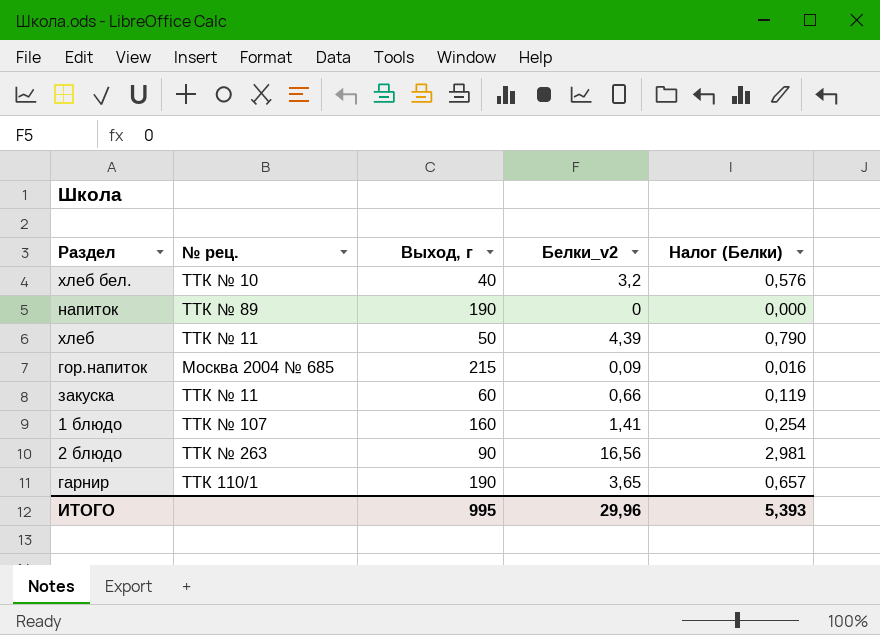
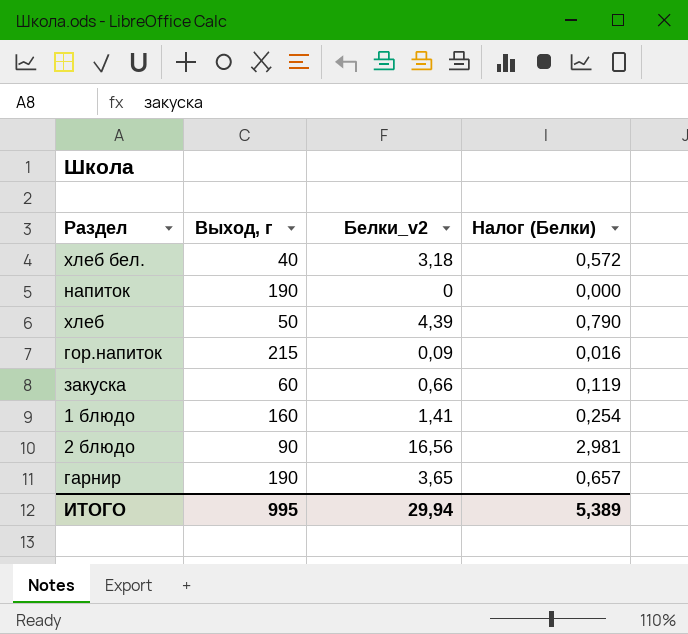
column № рец. | position: 2 -> none
хлеб бел. | Белки_v2: 3,2 -> 3,18
хлеб бел. | Налог (Белки): 0,576 -> 0,572
ИТОГО | Белки_v2: 29,96 -> 29,94
ИТОГО | Налог (Белки): 5,393 -> 5,389

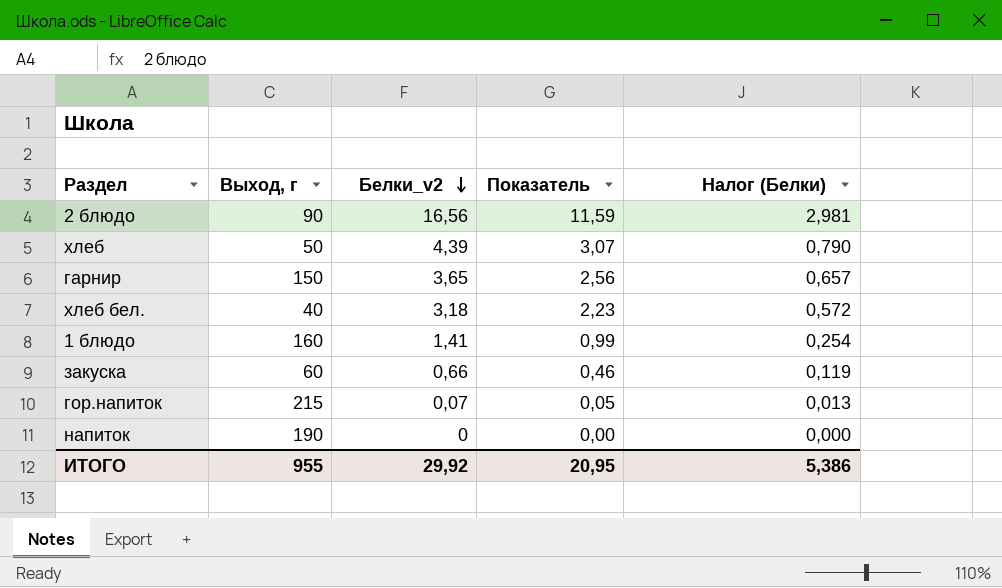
row order: none -> Белки_v2 descending
column Показатель | formula: none -> [Белки_v2] * 0,7
гарнир | Выход, г: 190 -> 150
гор.напиток | Белки_v2: 0,09 -> 0,07
гор.напиток | Налог (Белки): 0,016 -> 0,013
ИТОГО | Выход, г: 995 -> 955
ИТОГО | Белки_v2: 29,94 -> 29,92
ИТОГО | Налог (Белки): 5,389 -> 5,386

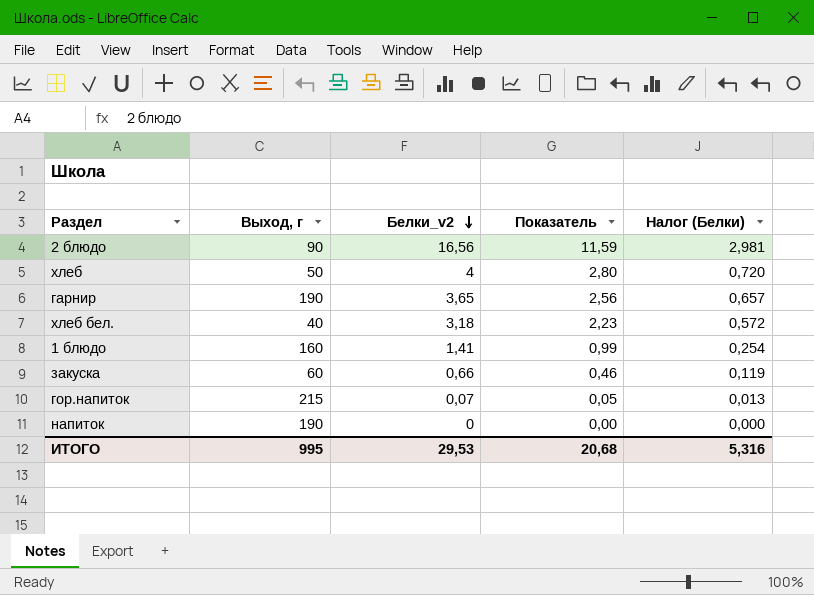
хлеб | Белки_v2: 4,39 -> 4
хлеб | Показатель: 3,07 -> 2,80
хлеб | Налог (Белки): 0,790 -> 0,720
гарнир | Выход, г: 150 -> 190
ИТОГО | Выход, г: 955 -> 995
ИТОГО | Белки_v2: 29,92 -> 29,53
ИТОГО | Показатель: 20,95 -> 20,68
ИТОГО | Налог (Белки): 5,386 -> 5,316

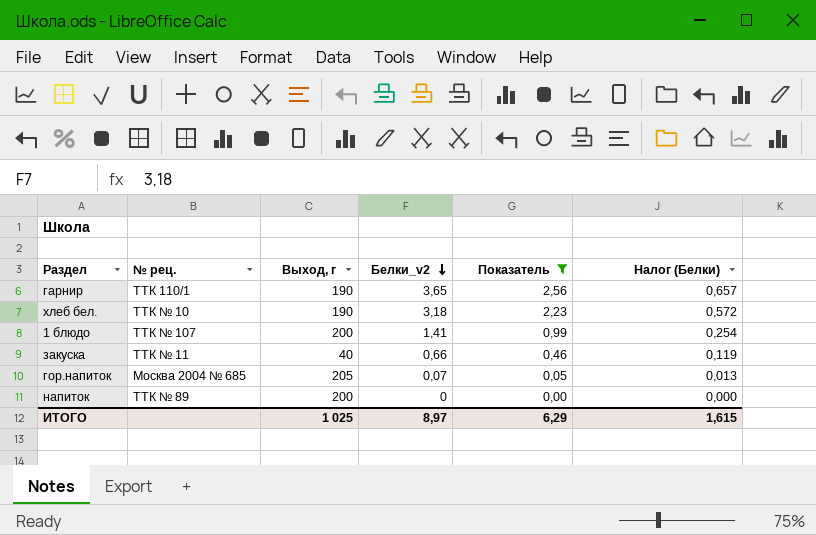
filter: none -> Показатель <= 2,56
column № рец. | position: none -> 2
хлеб бел. | Выход, г: 40 -> 190
1 блюдо | Выход, г: 160 -> 200
закуска | Выход, г: 60 -> 40
гор.напиток | Выход, г: 215 -> 205
напиток | Выход, г: 190 -> 200
ИТОГО | Выход, г: 995 -> 1 025
ИТОГО | Белки_v2: 29,53 -> 8,97
ИТОГО | Показатель: 20,68 -> 6,29
ИТОГО | Налог (Белки): 5,316 -> 1,615

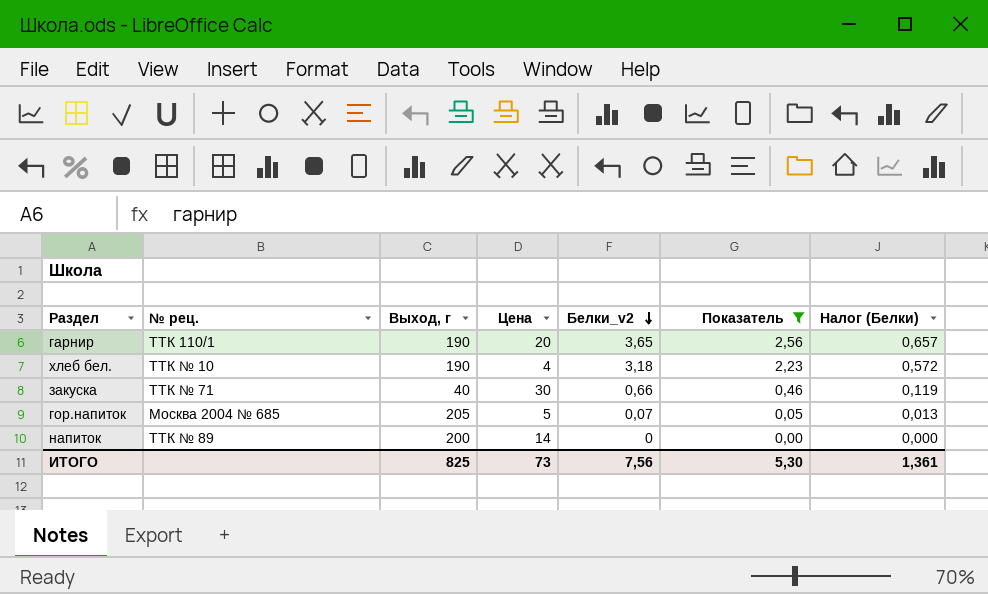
column Цена | position: none -> 4
row 1 блюдо: ТТК № 107 | 200 | 1,41 | 0,99 | 0,254 -> none
закуска | № рец.: ТТК № 11 -> ТТК № 71
ИТОГО | Выход, г: 1 025 -> 825
ИТОГО | Белки_v2: 8,97 -> 7,56
ИТОГО | Показатель: 6,29 -> 5,30
ИТОГО | Налог (Белки): 1,615 -> 1,361

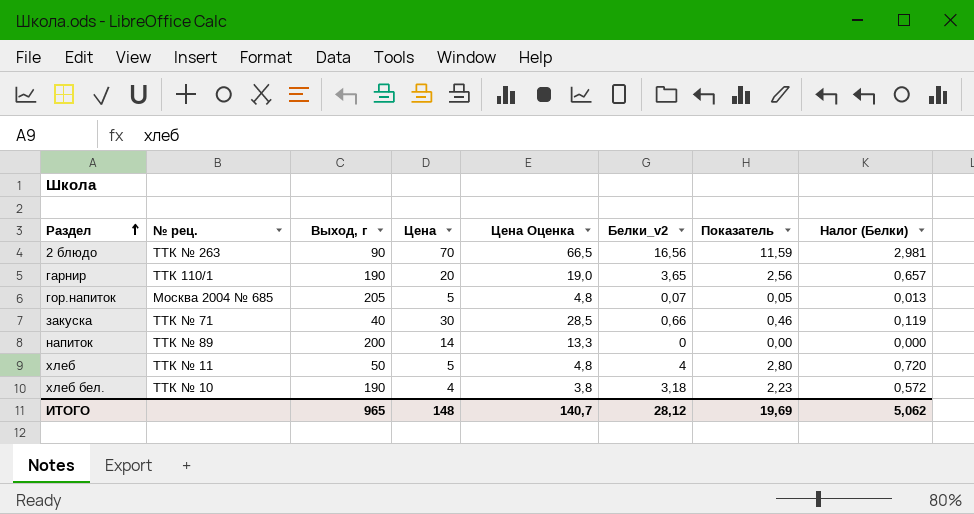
filter: Показатель <= 2,56 -> none
row order: Белки_v2 descending -> Раздел ascending
column Цена Оценка | formula: none -> [Цена] * 0,95
ИТОГО | Выход, г: 825 -> 965
ИТОГО | Цена: 73 -> 148
ИТОГО | Белки_v2: 7,56 -> 28,12
ИТОГО | Показатель: 5,30 -> 19,69
ИТОГО | Налог (Белки): 1,361 -> 5,062

